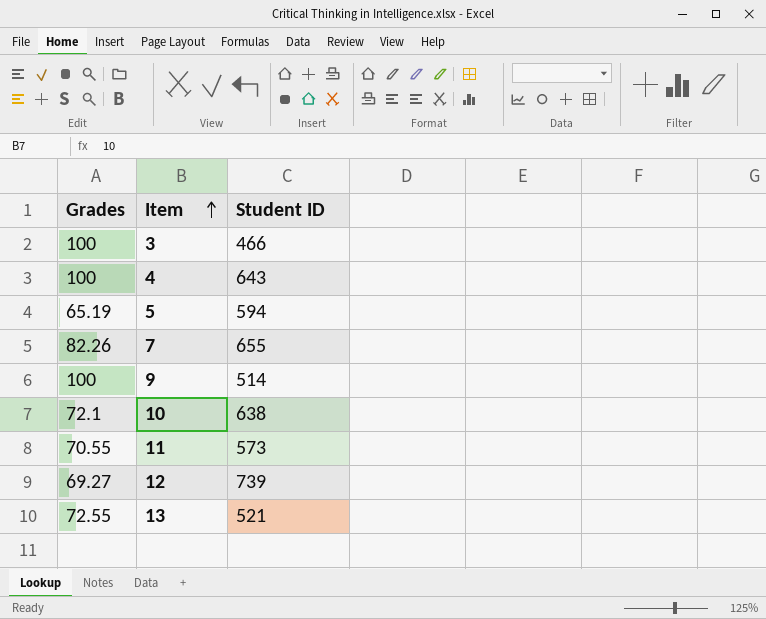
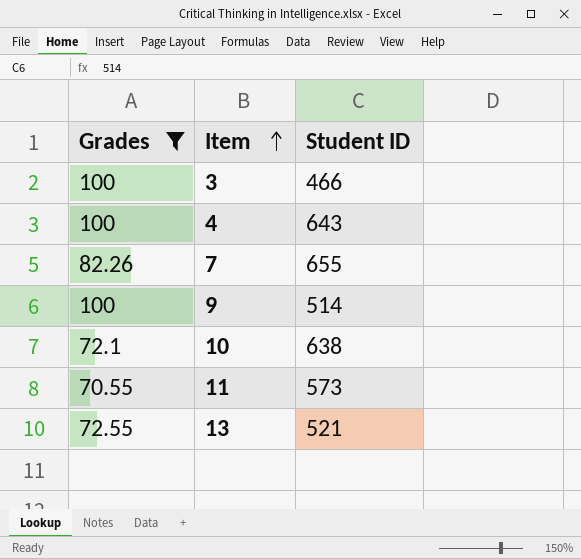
filter: none -> Grades >= 70.55

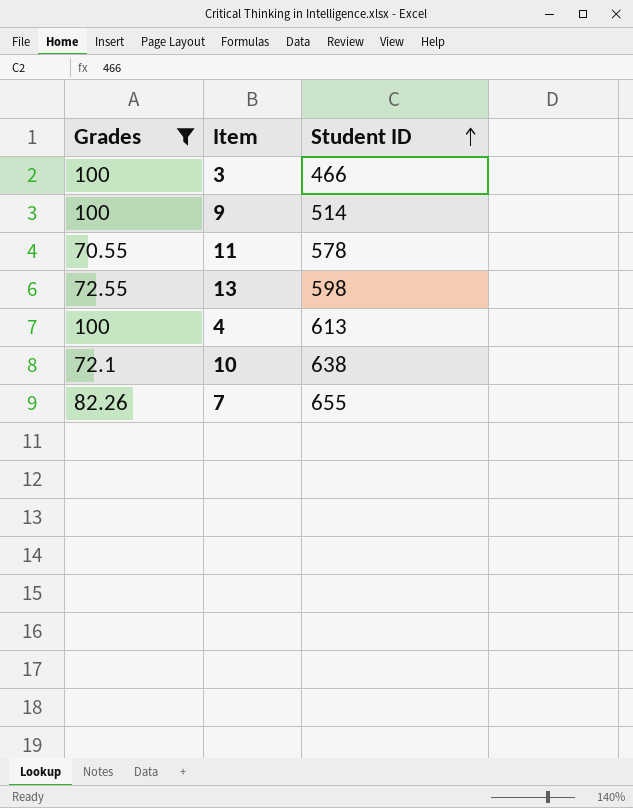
row order: Item ascending -> Student ID ascending
11 | Student ID: 573 -> 578
13 | Student ID: 521 -> 598
4 | Student ID: 643 -> 613

